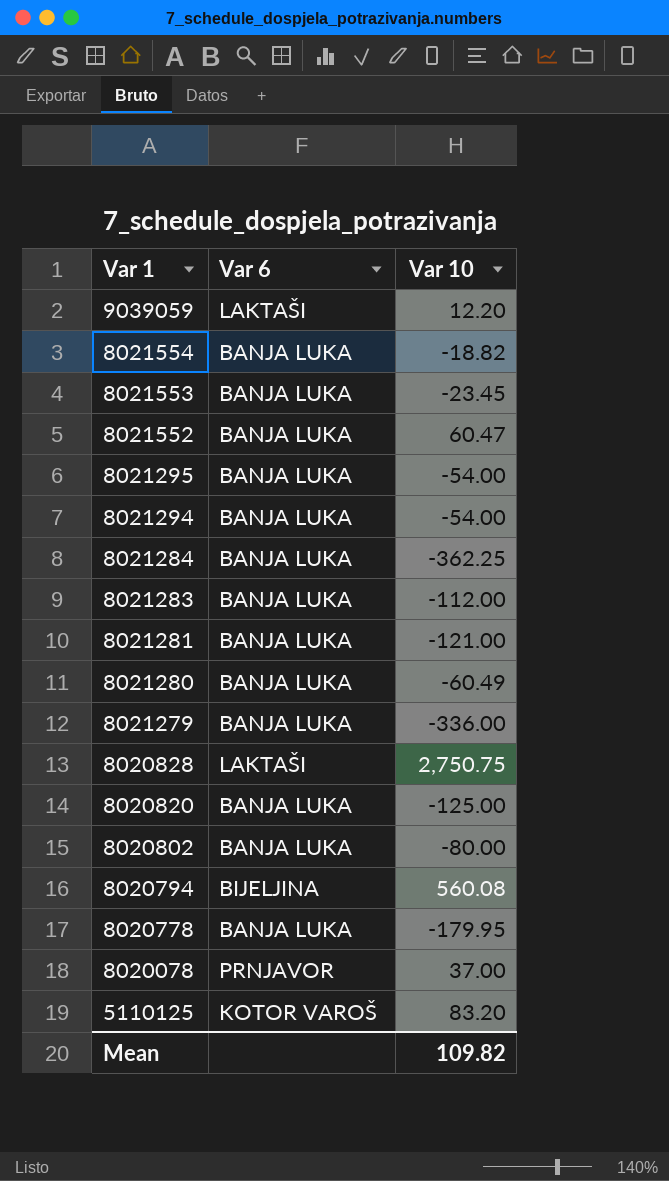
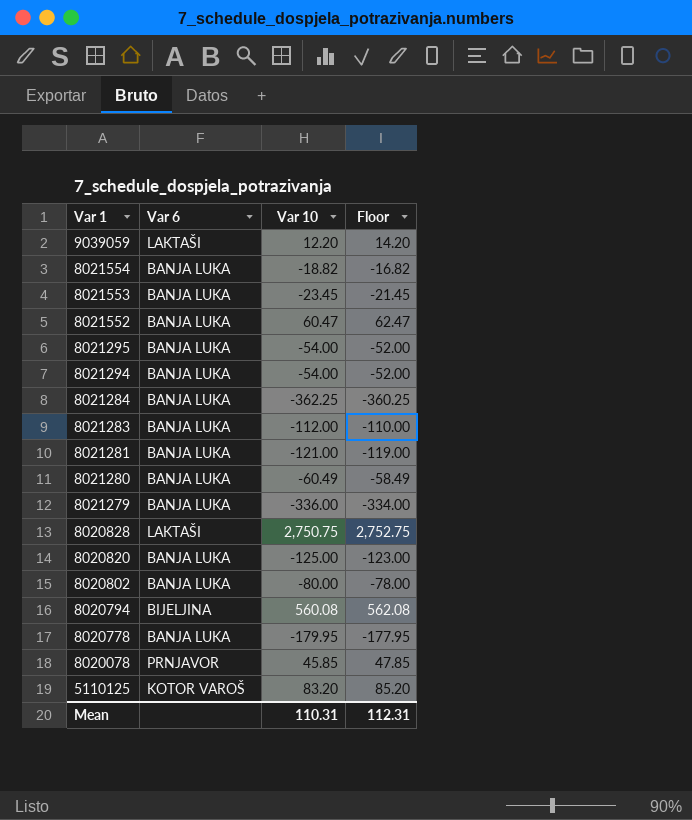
column Floor | formula: none -> [Var 10] + 2
8020078 | Var 10: 37.00 -> 45.85
Mean | Var 10: 109.82 -> 110.31

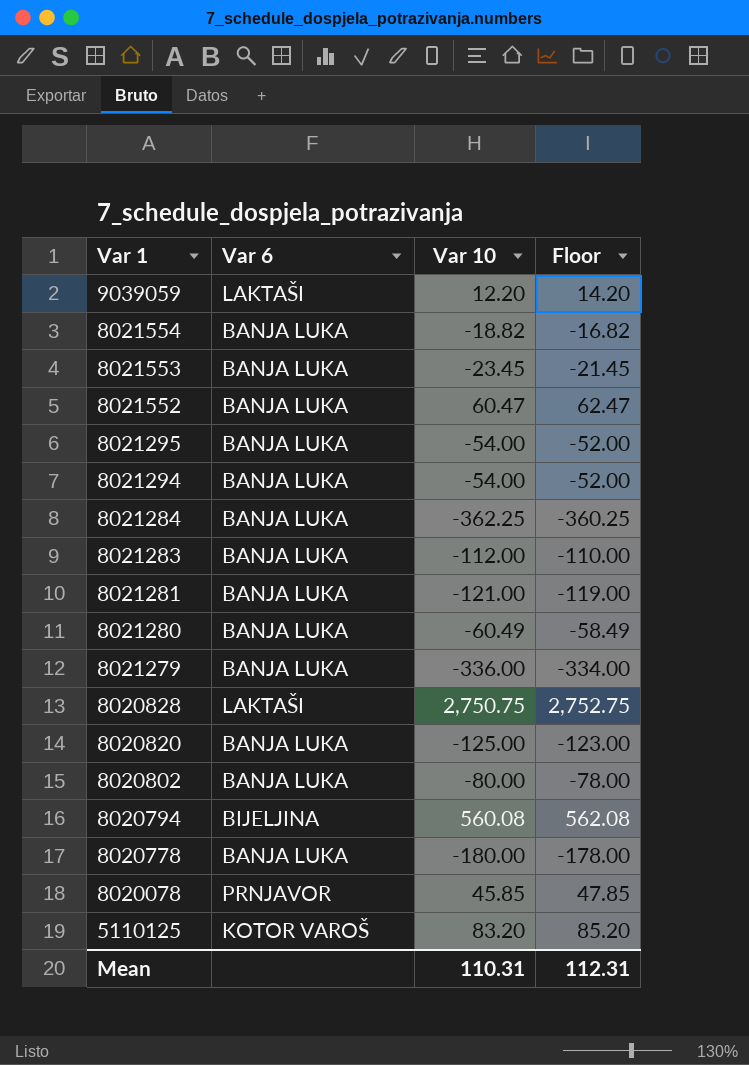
8020778 | Var 10: -179.95 -> -180.00
8020778 | Floor: -177.95 -> -178.00

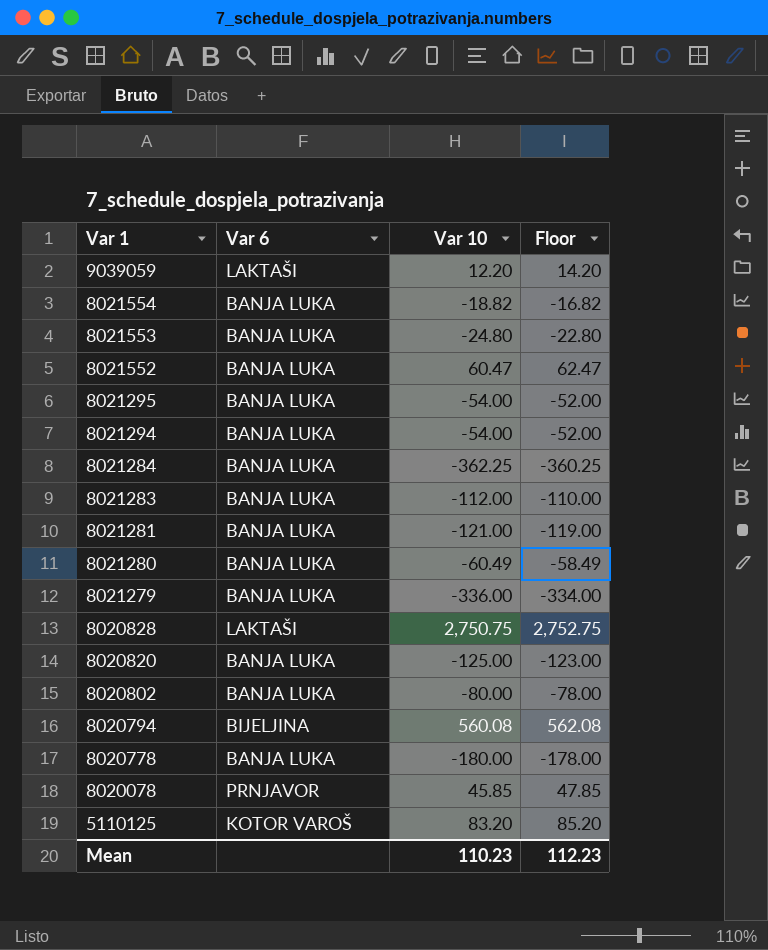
8021553 | Var 10: -23.45 -> -24.80
8021553 | Floor: -21.45 -> -22.80
Mean | Var 10: 110.31 -> 110.23
Mean | Floor: 112.31 -> 112.23

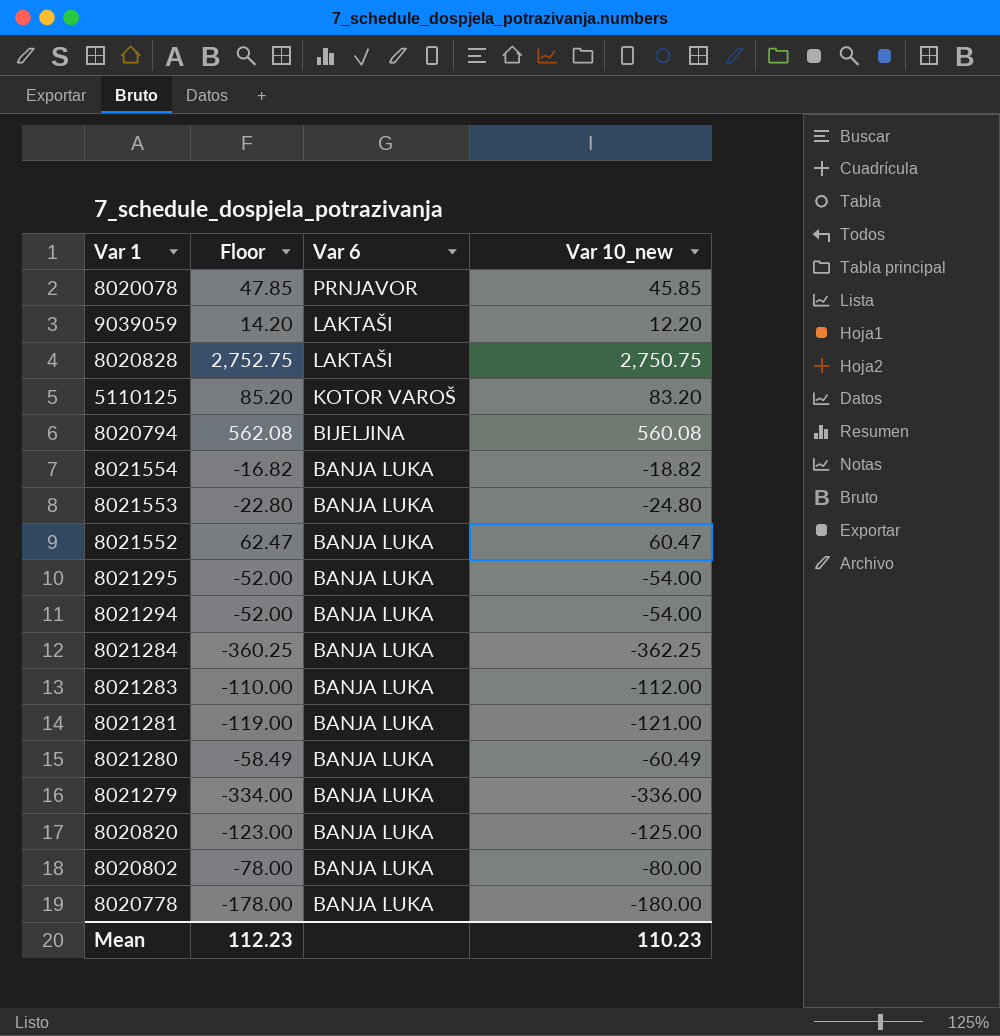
row order: Var 1 descending -> Var 6 descending
column Floor | position: 4 -> 2
column name: Var 10 -> Var 10_new

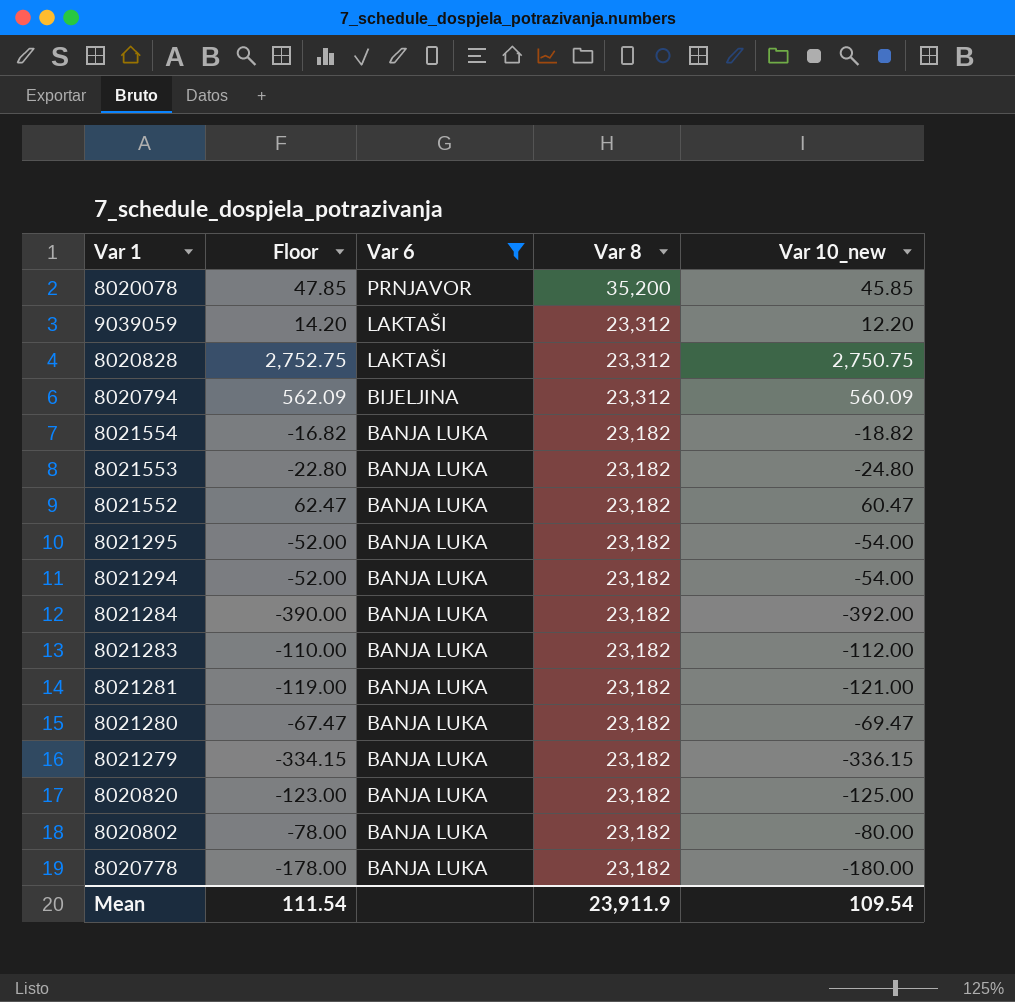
filter: none -> Var 6 != KOTOR VAROŠ
column Var 8 | position: none -> 4
8020794 | Floor: 562.08 -> 562.09
8020794 | Var 10_new: 560.08 -> 560.09
8021284 | Floor: -360.25 -> -390.00
8021284 | Var 10_new: -362.25 -> -392.00
8021280 | Floor: -58.49 -> -67.47
8021280 | Var 10_new: -60.49 -> -69.47
8021279 | Floor: -334.00 -> -334.15
8021279 | Var 10_new: -336.00 -> -336.15
Mean | Floor: 112.23 -> 111.54
Mean | Var 10_new: 110.23 -> 109.54

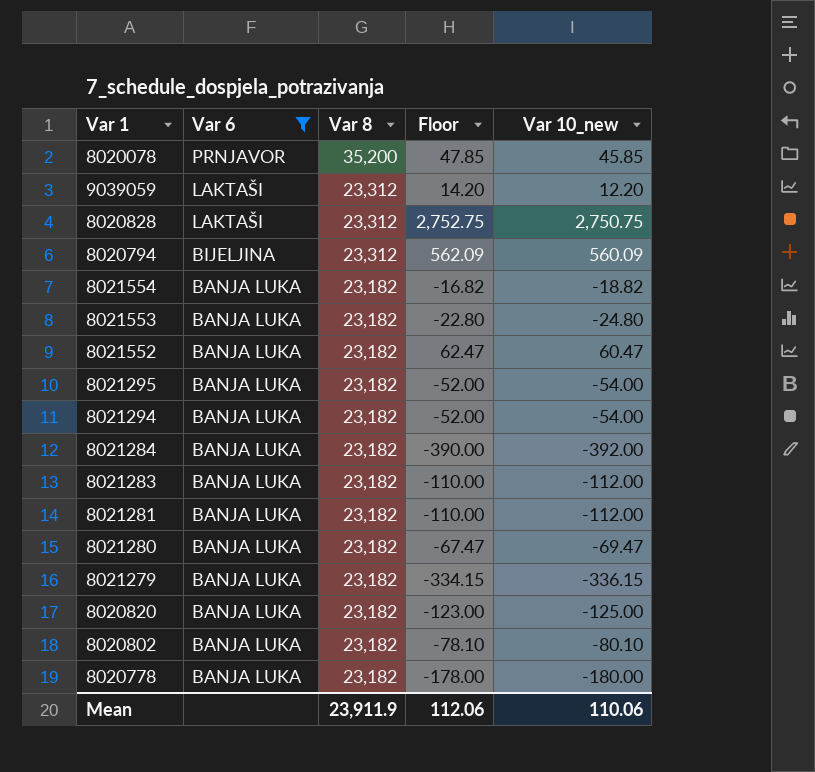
column Floor | position: 2 -> 4
8021281 | Floor: -119.00 -> -110.00
8021281 | Var 10_new: -121.00 -> -112.00
8020802 | Floor: -78.00 -> -78.10
8020802 | Var 10_new: -80.00 -> -80.10
Mean | Floor: 111.54 -> 112.06
Mean | Var 10_new: 109.54 -> 110.06

